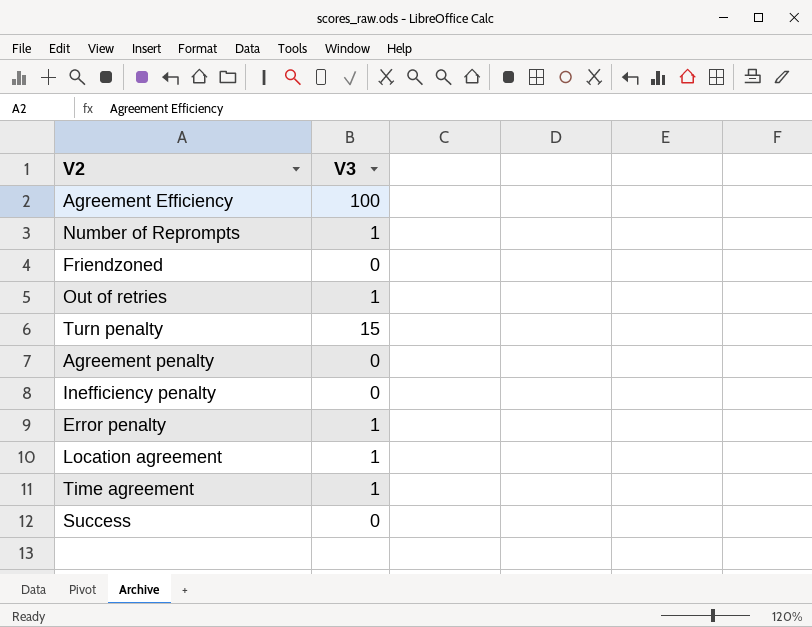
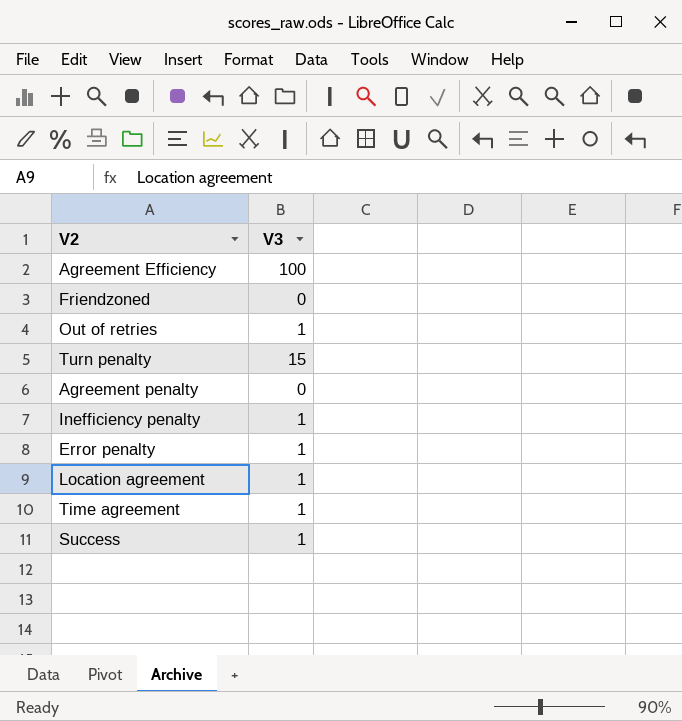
row Number of Reprompts: 1 -> none
Inefficiency penalty | V3: 0 -> 1
Success | V3: 0 -> 1

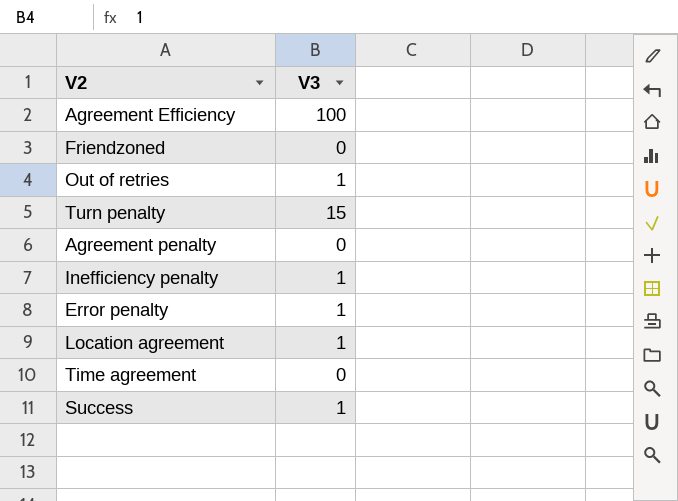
Time agreement | V3: 1 -> 0

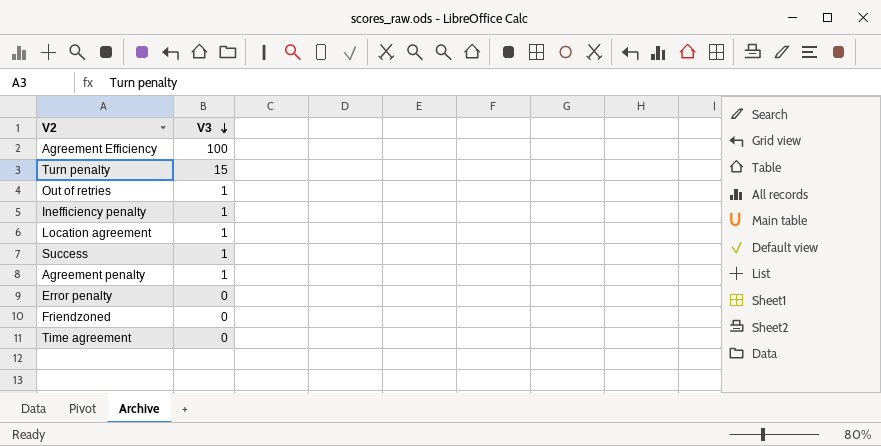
row order: none -> V3 descending
Agreement penalty | V3: 0 -> 1
Error penalty | V3: 1 -> 0

